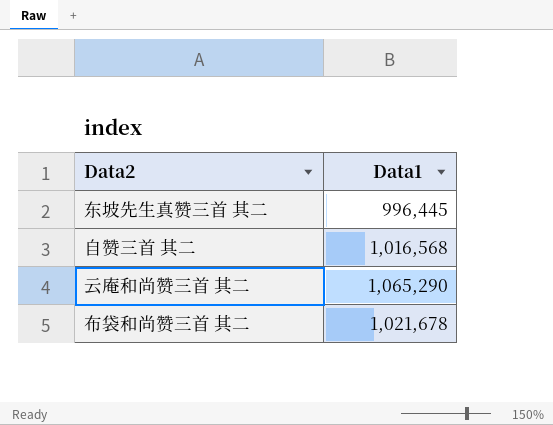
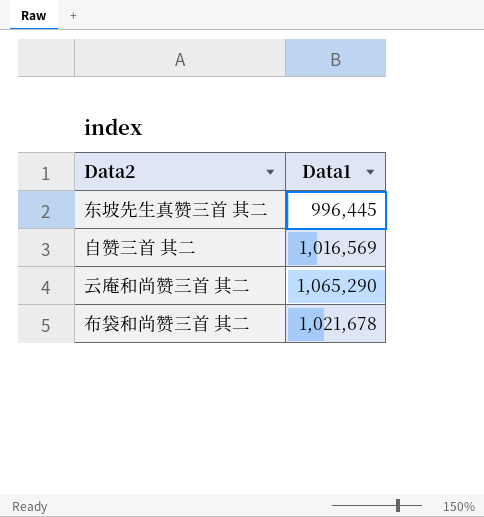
自赞三首 其二 | Data1: 1,016,568 -> 1,016,569

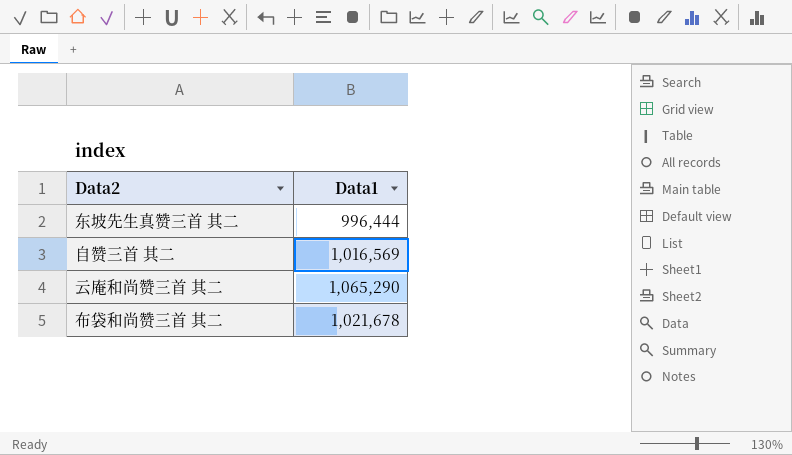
东坡先生真赞三首 其二 | Data1: 996,445 -> 996,444

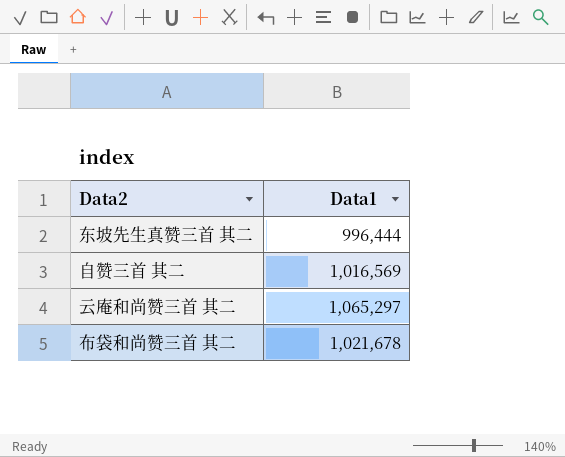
云庵和尚赞三首 其二 | Data1: 1,065,290 -> 1,065,297

